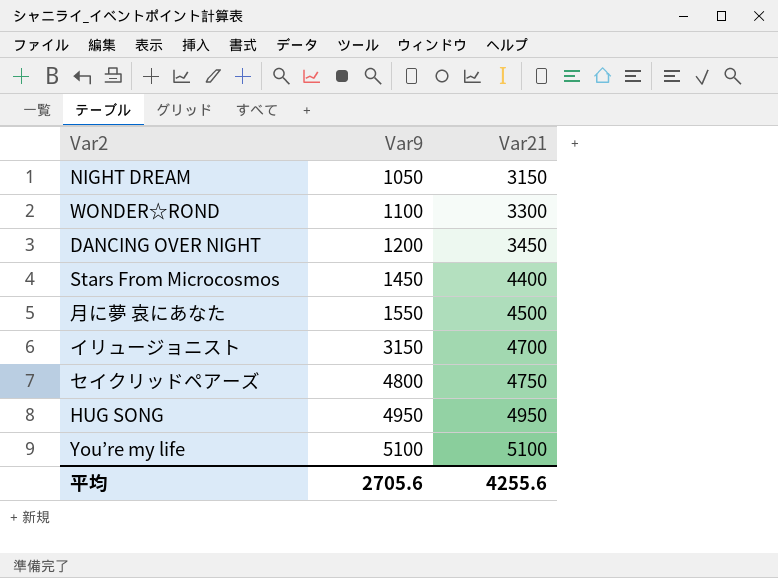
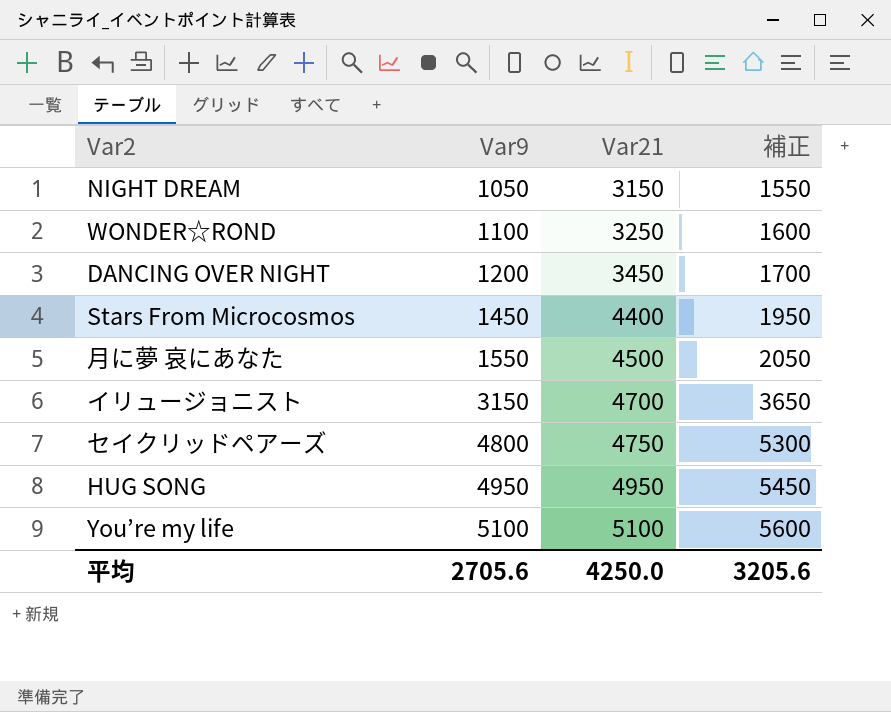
column 補正 | formula: none -> [Var9] + 500
WONDER☆ROND | Var21: 3300 -> 3250
平均 | Var21: 4255.6 -> 4250.0

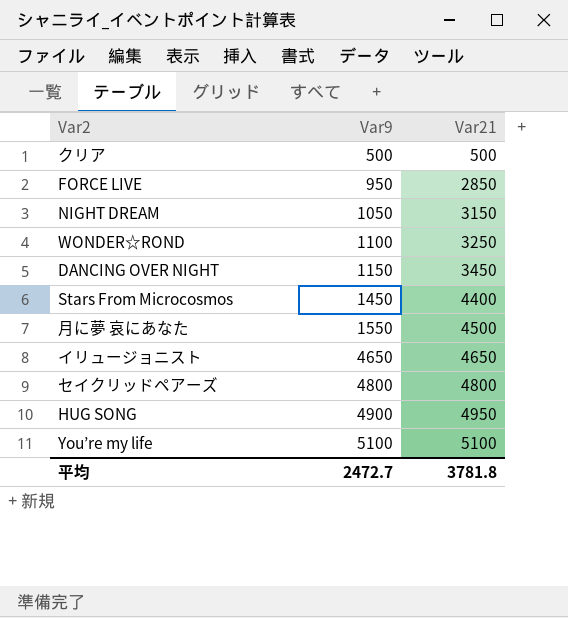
column 補正 | formula: [Var9] + 500 -> none
row クリア: none -> 500 | 500
row FORCE LIVE: none -> 950 | 2850
DANCING OVER NIGHT | Var9: 1200 -> 1150
イリュージョニスト | Var9: 3150 -> 4650
イリュージョニスト | Var21: 4700 -> 4650
セイクリッドペアーズ | Var21: 4750 -> 4800
HUG SONG | Var9: 4950 -> 4900
平均 | Var9: 2705.6 -> 2472.7
平均 | Var21: 4250.0 -> 3781.8

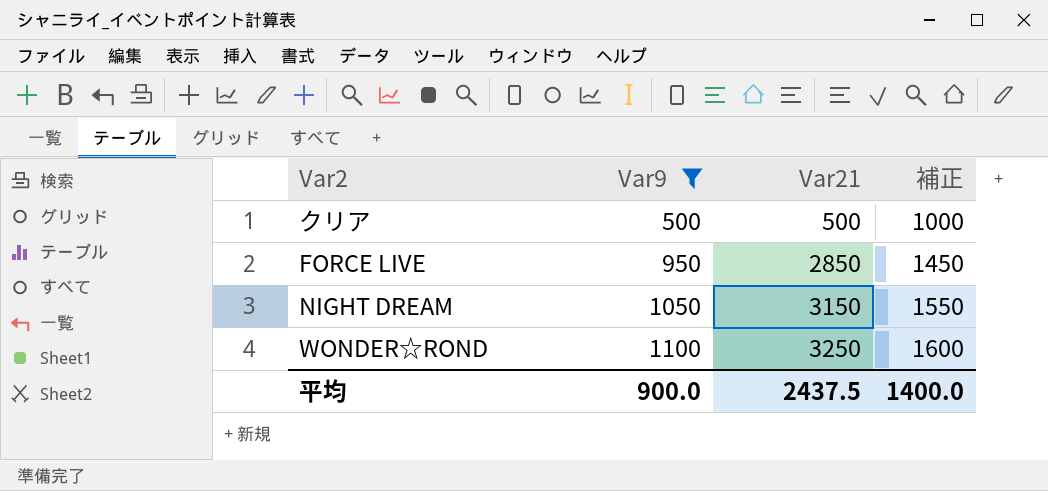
filter: none -> Var9 <= 1100
column 補正 | formula: none -> [Var9] + 500
平均 | Var9: 2472.7 -> 900.0
平均 | Var21: 3781.8 -> 2437.5

